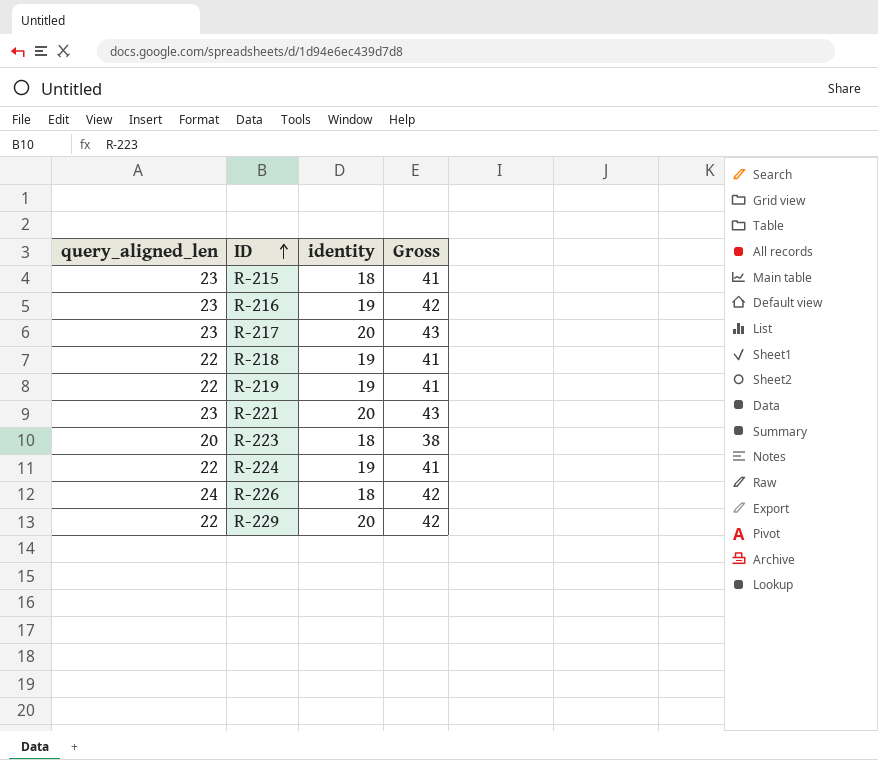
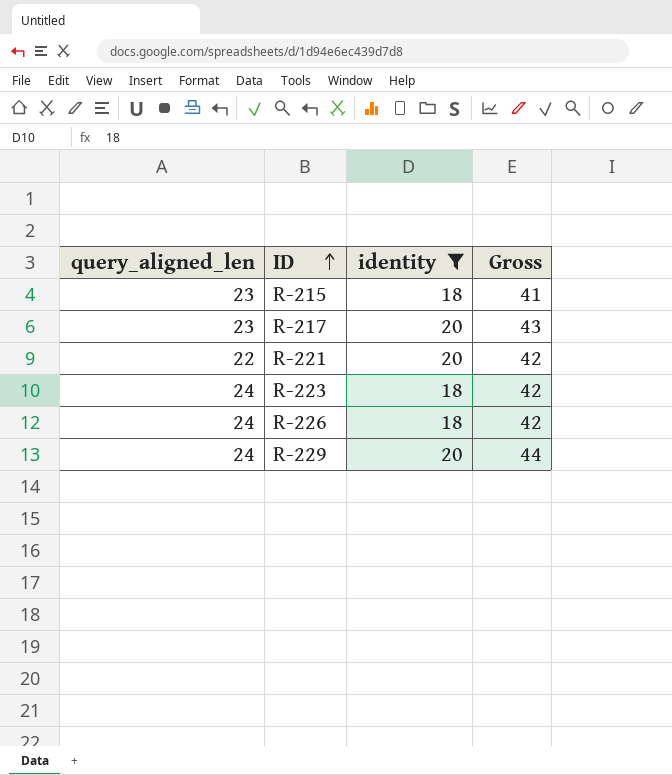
filter: none -> identity != 19
R-221 | query_aligned_len: 23 -> 22
R-221 | Gross: 43 -> 42
R-223 | query_aligned_len: 20 -> 24
R-223 | Gross: 38 -> 42
R-229 | query_aligned_len: 22 -> 24
R-229 | Gross: 42 -> 44

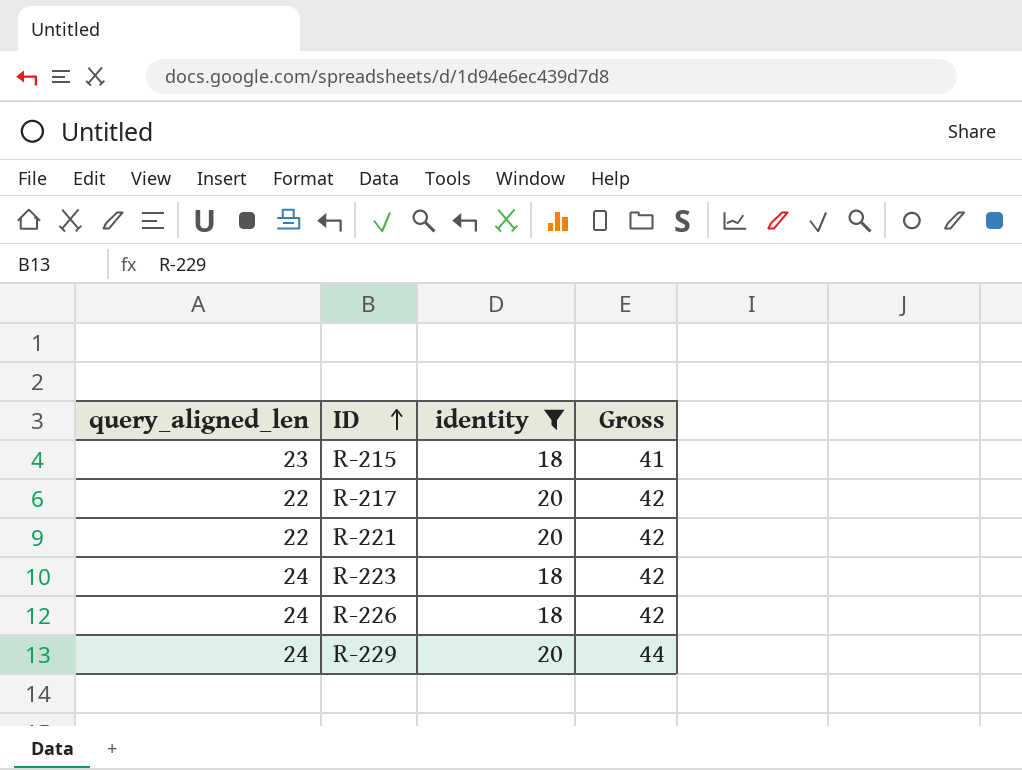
R-217 | query_aligned_len: 23 -> 22
R-217 | Gross: 43 -> 42

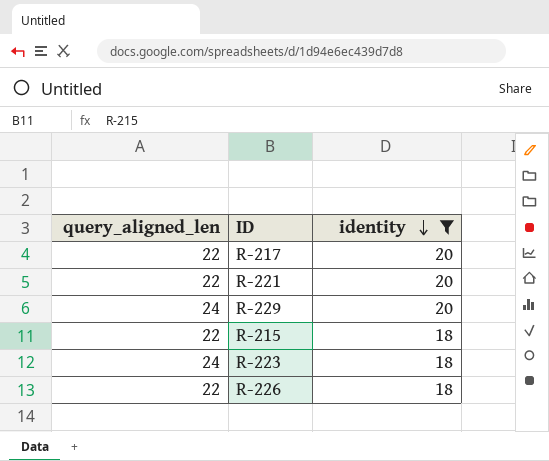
row order: ID ascending -> identity descending
column Gross | formula: [query_aligned_len] + [identity] -> none
R-215 | query_aligned_len: 23 -> 22
R-226 | query_aligned_len: 24 -> 22

